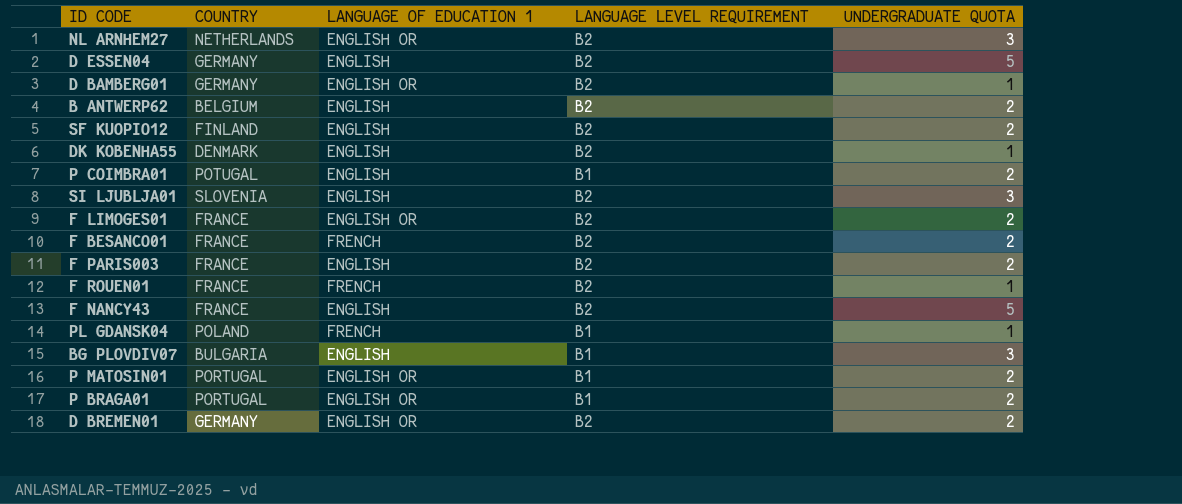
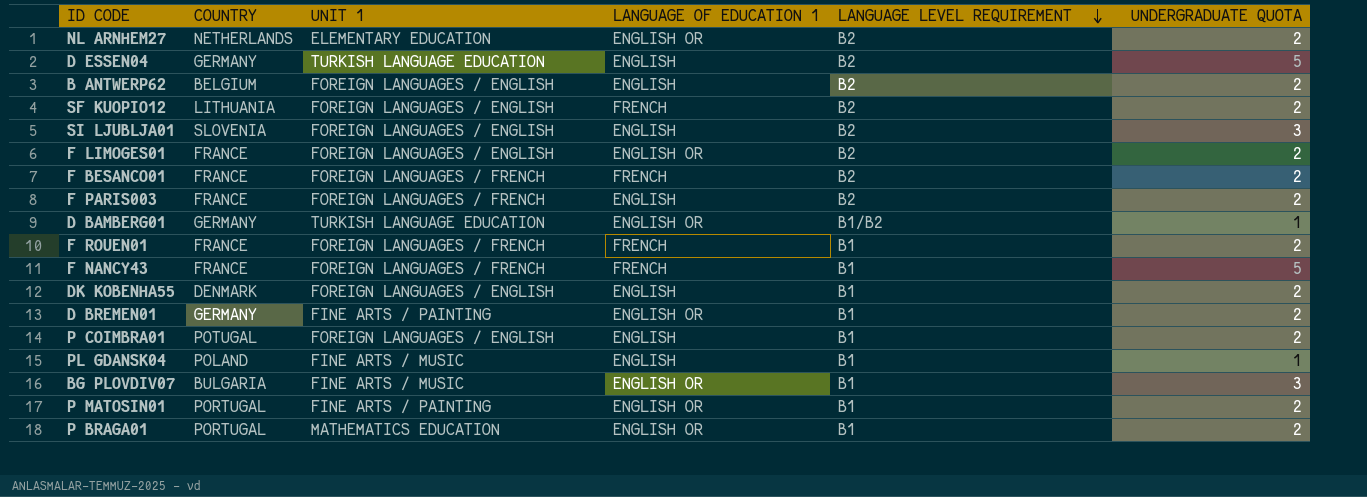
row order: none -> LANGUAGE LEVEL REQUIREMENT descending
column UNIT 1 | position: none -> 3
NL ARNHEM27 | UNDERGRADUATE QUOTA: 3 -> 2
SF KUOPIO12 | COUNTRY: FINLAND -> LITHUANIA
SF KUOPIO12 | LANGUAGE OF EDUCATION 1: ENGLISH -> FRENCH
D BAMBERG01 | LANGUAGE LEVEL REQUIREMENT: B2 -> B1/B2
F ROUEN01 | LANGUAGE LEVEL REQUIREMENT: B2 -> B1
F ROUEN01 | UNDERGRADUATE QUOTA: 1 -> 2
F NANCY43 | LANGUAGE OF EDUCATION 1: ENGLISH -> FRENCH
F NANCY43 | LANGUAGE LEVEL REQUIREMENT: B2 -> B1
DK KOBENHA55 | LANGUAGE LEVEL REQUIREMENT: B2 -> B1
DK KOBENHA55 | UNDERGRADUATE QUOTA: 1 -> 2
D BREMEN01 | LANGUAGE LEVEL REQUIREMENT: B2 -> B1
PL GDANSK04 | LANGUAGE OF EDUCATION 1: FRENCH -> ENGLISH
BG PLOVDIV07 | LANGUAGE OF EDUCATION 1: ENGLISH -> ENGLISH OR

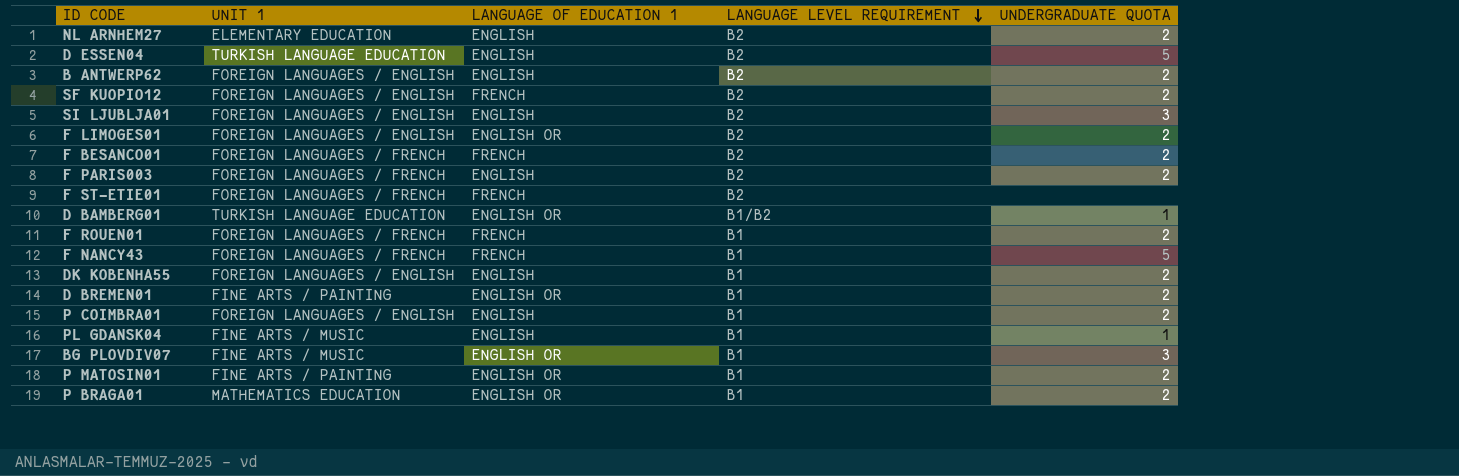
column COUNTRY | position: 2 -> none
NL ARNHEM27 | LANGUAGE OF EDUCATION 1: ENGLISH OR -> ENGLISH
row F ST-ETIE01: none -> FOREIGN LANGUAGES / FRENCH | FRENCH | B2 | none

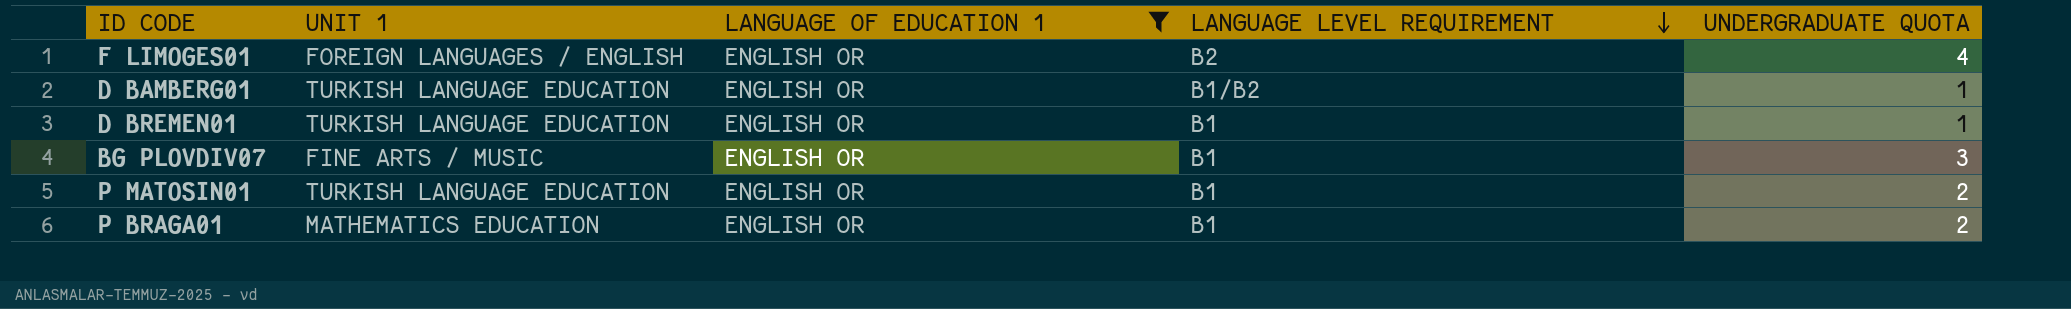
filter: none -> LANGUAGE OF EDUCATION 1 = ENGLISH OR
F LIMOGES01 | UNDERGRADUATE QUOTA: 2 -> 4
D BREMEN01 | UNIT 1: FINE ARTS / PAINTING -> TURKISH LANGUAGE EDUCATION
D BREMEN01 | UNDERGRADUATE QUOTA: 2 -> 1
P MATOSIN01 | UNIT 1: FINE ARTS / PAINTING -> TURKISH LANGUAGE EDUCATION

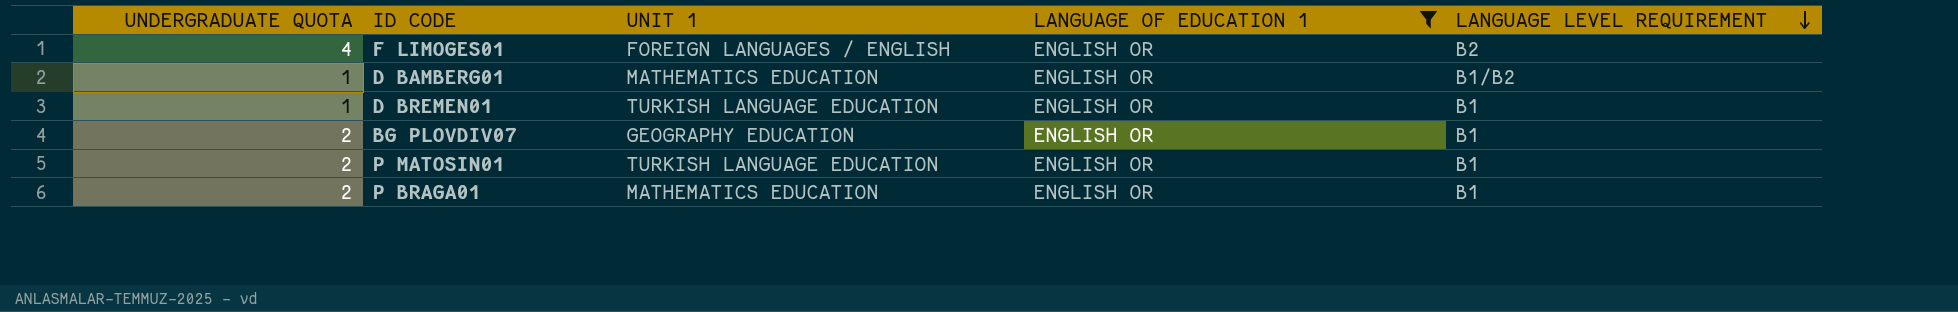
column UNDERGRADUATE QUOTA | position: 5 -> 1
D BAMBERG01 | UNIT 1: TURKISH LANGUAGE EDUCATION -> MATHEMATICS EDUCATION
BG PLOVDIV07 | UNDERGRADUATE QUOTA: 3 -> 2
BG PLOVDIV07 | UNIT 1: FINE ARTS / MUSIC -> GEOGRAPHY EDUCATION

